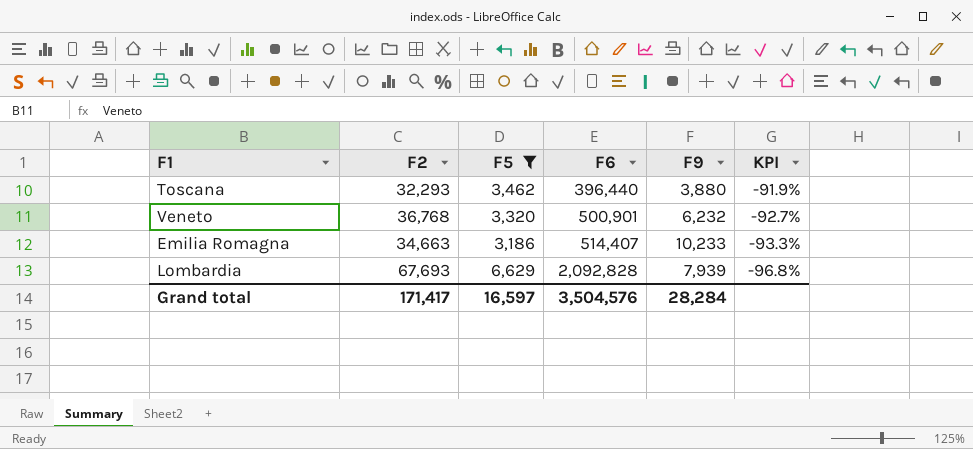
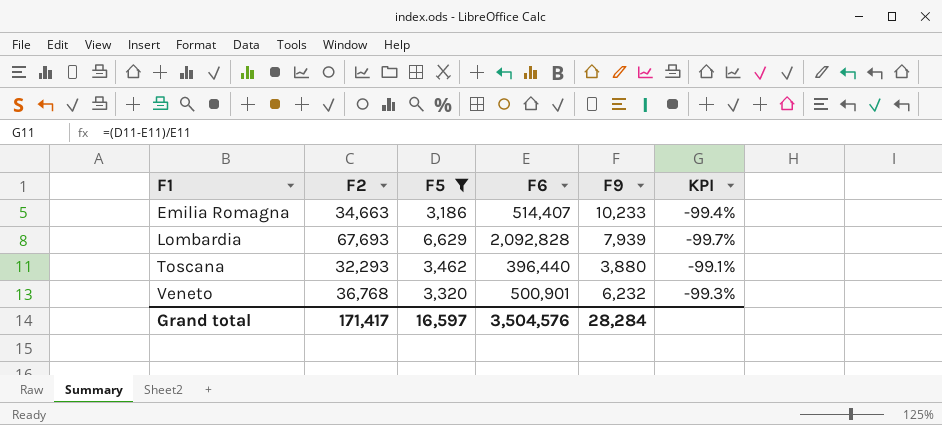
row order: F6 ascending -> F1 ascending
column KPI | formula: ([F2] - [F6]) / [F6] -> ([F5] - [F6]) / [F6]

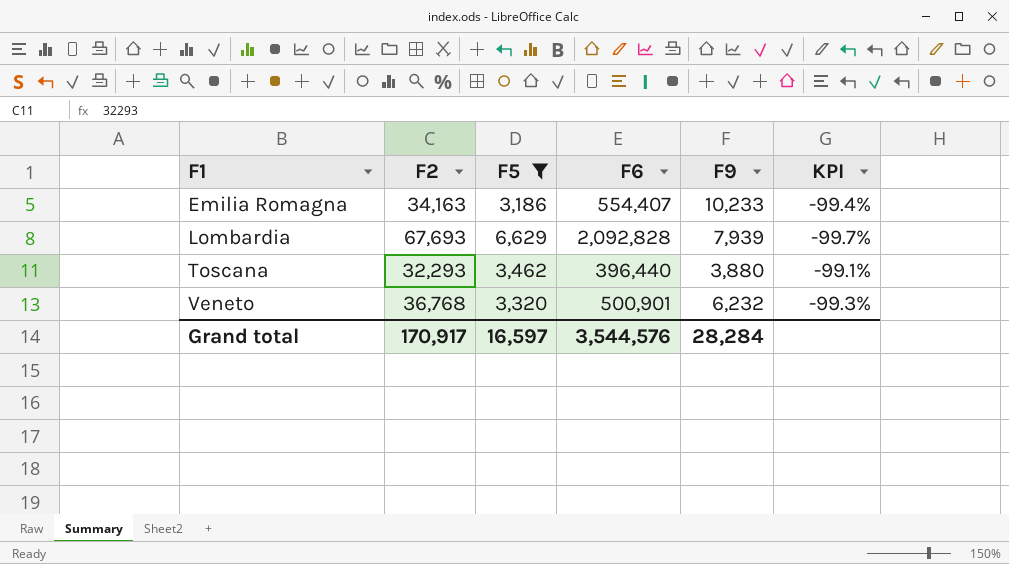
Emilia Romagna | F2: 34,663 -> 34,163
Emilia Romagna | F6: 514,407 -> 554,407
Grand total | F2: 171,417 -> 170,917
Grand total | F6: 3,504,576 -> 3,544,576

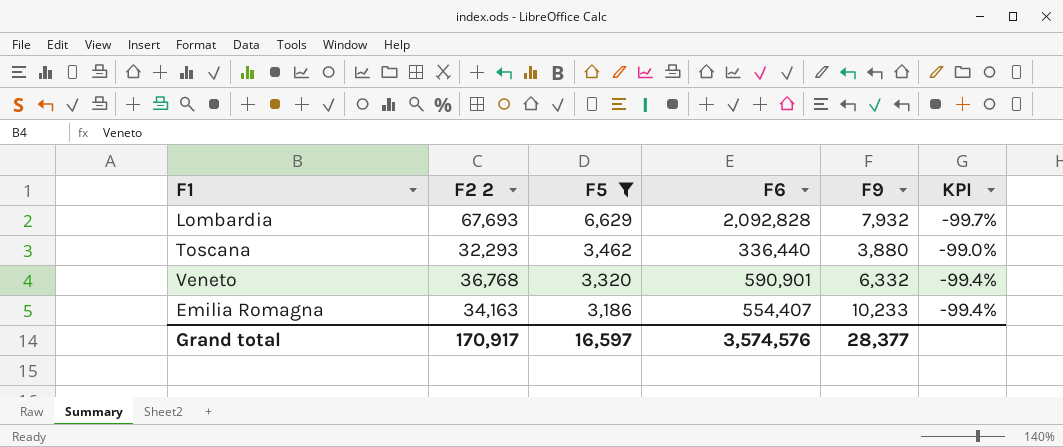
row order: F1 ascending -> F5 descending
column name: F2 -> F2 2
Lombardia | F9: 7,939 -> 7,932
Toscana | F6: 396,440 -> 336,440
Toscana | KPI: -99.1% -> -99.0%
Veneto | F6: 500,901 -> 590,901
Veneto | F9: 6,232 -> 6,332
Veneto | KPI: -99.3% -> -99.4%
Grand total | F6: 3,544,576 -> 3,574,576
Grand total | F9: 28,284 -> 28,377

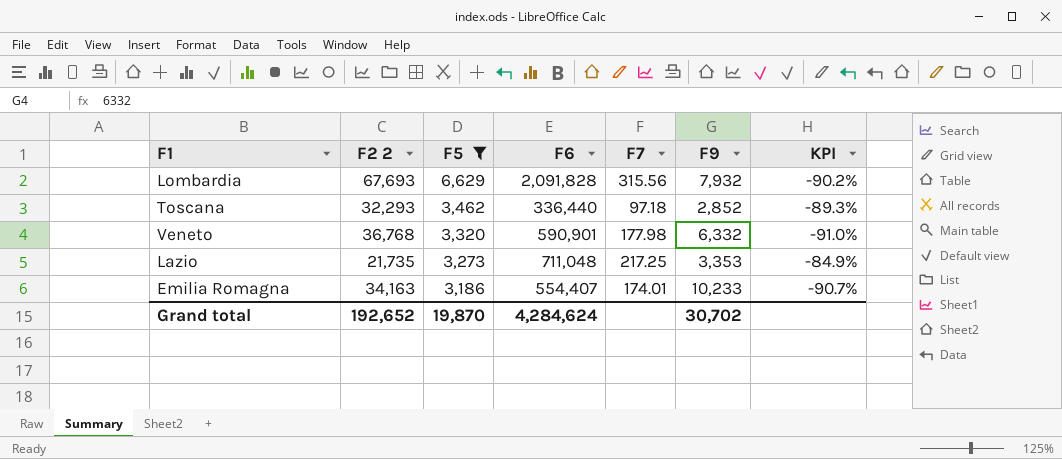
column F7 | formula: none -> [F6] / [F5]
column KPI | formula: ([F5] - [F6]) / [F6] -> ([F5] - [F2 2]) / [F2 2]
Lombardia | F6: 2,092,828 -> 2,091,828
Toscana | F9: 3,880 -> 2,852
row Lazio: none -> 21,735 | 3,273 | 711,048 | 217.25 | 3,353 | -84.9%
Grand total | F2 2: 170,917 -> 192,652
Grand total | F5: 16,597 -> 19,870
Grand total | F6: 3,574,576 -> 4,284,624
Grand total | F9: 28,377 -> 30,702

